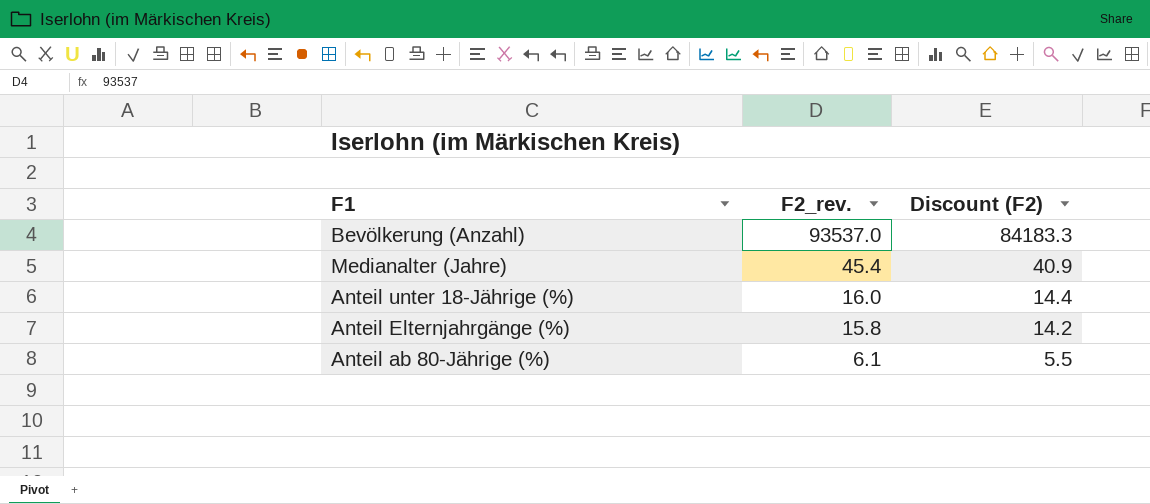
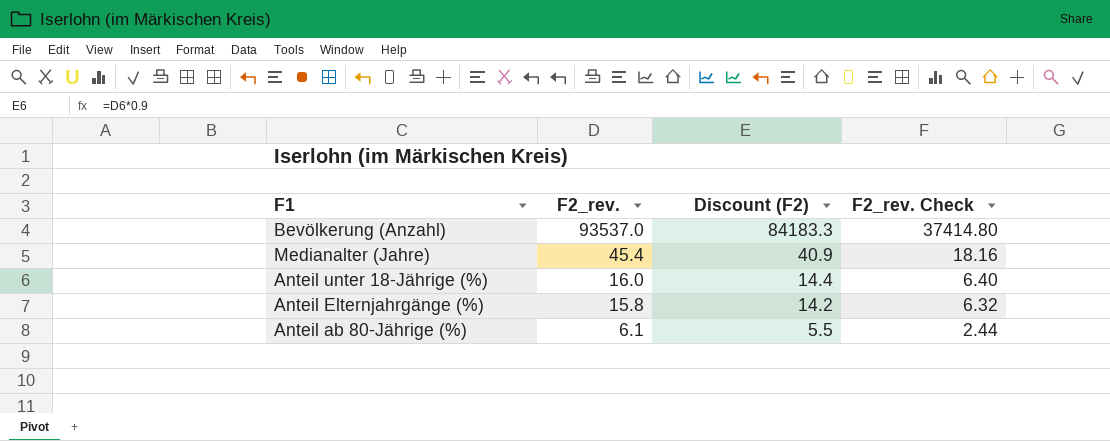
column F2_rev. Check | formula: none -> [F2_rev.] * 0.4

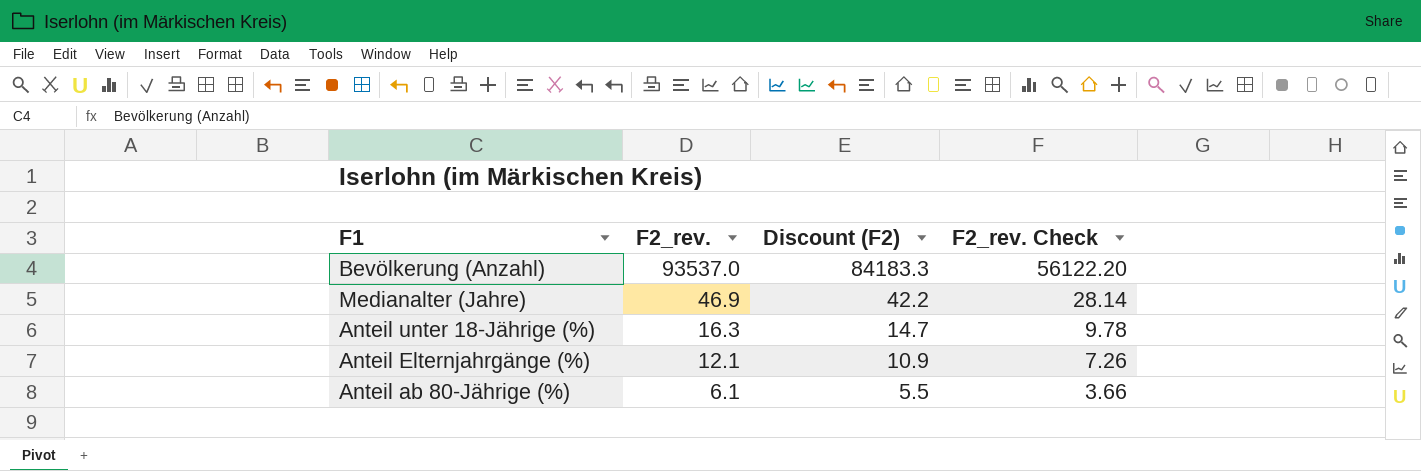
column F2_rev. Check | formula: [F2_rev.] * 0.4 -> [F2_rev.] * 0.6
Medianalter (Jahre) | F2_rev.: 45.4 -> 46.9
Medianalter (Jahre) | Discount (F2): 40.9 -> 42.2
Anteil unter 18-Jährige (%) | F2_rev.: 16.0 -> 16.3
Anteil unter 18-Jährige (%) | Discount (F2): 14.4 -> 14.7
Anteil Elternjahrgänge (%) | F2_rev.: 15.8 -> 12.1
Anteil Elternjahrgänge (%) | Discount (F2): 14.2 -> 10.9

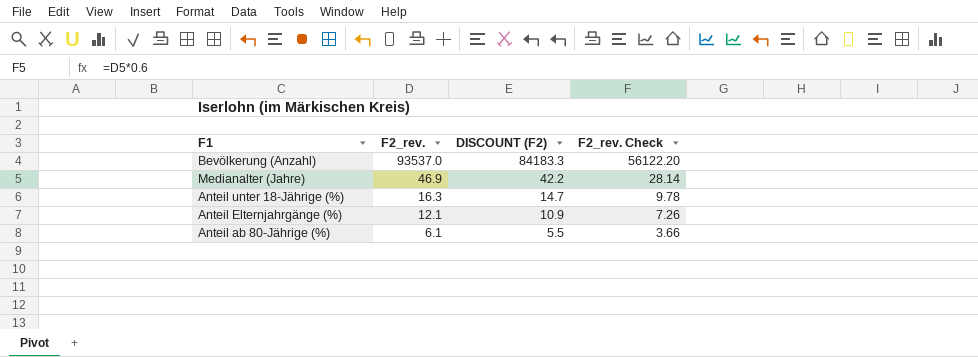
column name: Discount (F2) -> DISCOUNT (F2)

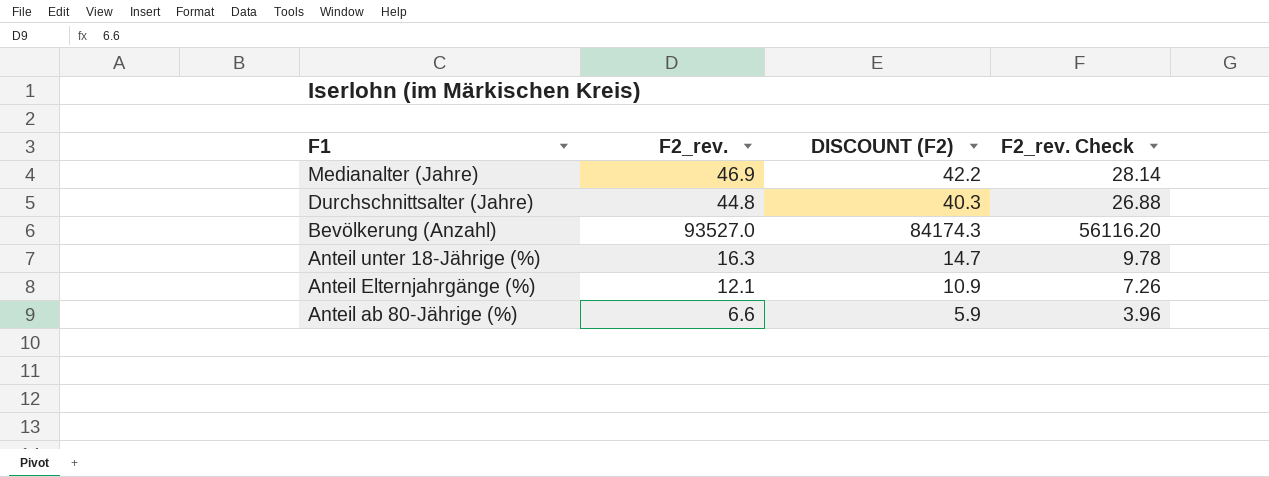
row order: F2_rev. descending -> F1 descending
row Durchschnittsalter (Jahre): none -> 44.8 | 40.3 | 26.88
Bevölkerung (Anzahl) | F2_rev.: 93537.0 -> 93527.0
Bevölkerung (Anzahl) | DISCOUNT (F2): 84183.3 -> 84174.3
Bevölkerung (Anzahl) | F2_rev. Check: 56122.20 -> 56116.20
Anteil ab 80-Jährige (%) | F2_rev.: 6.1 -> 6.6
Anteil ab 80-Jährige (%) | DISCOUNT (F2): 5.5 -> 5.9
Anteil ab 80-Jährige (%) | F2_rev. Check: 3.66 -> 3.96

